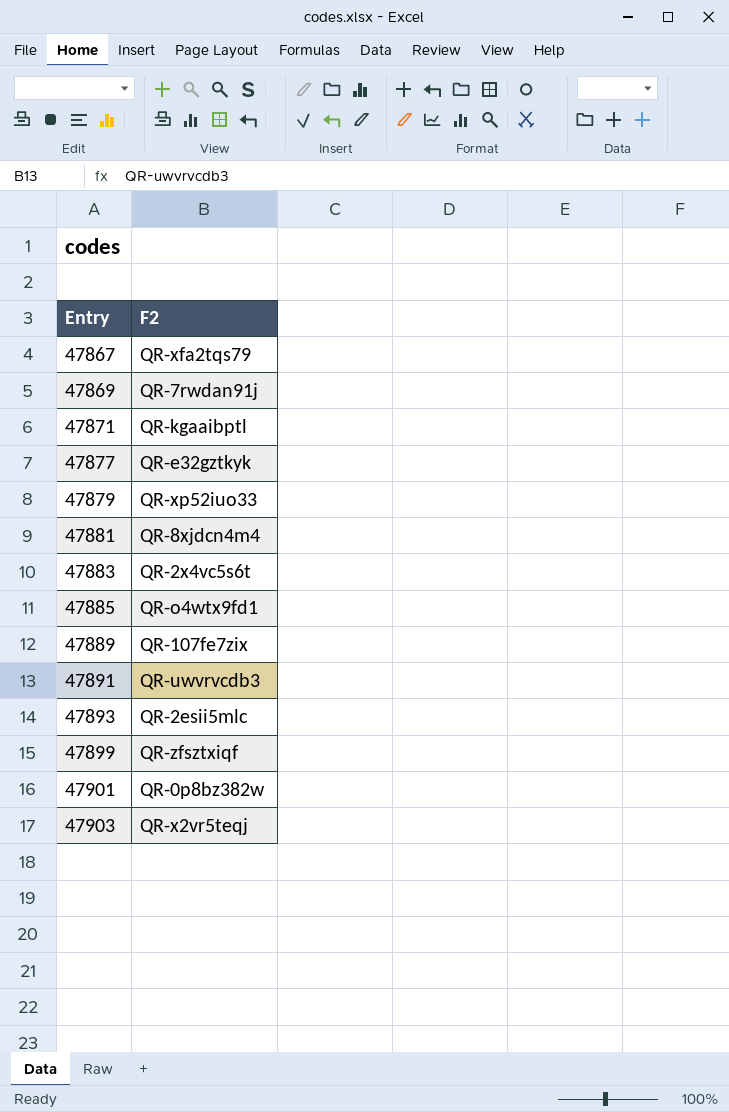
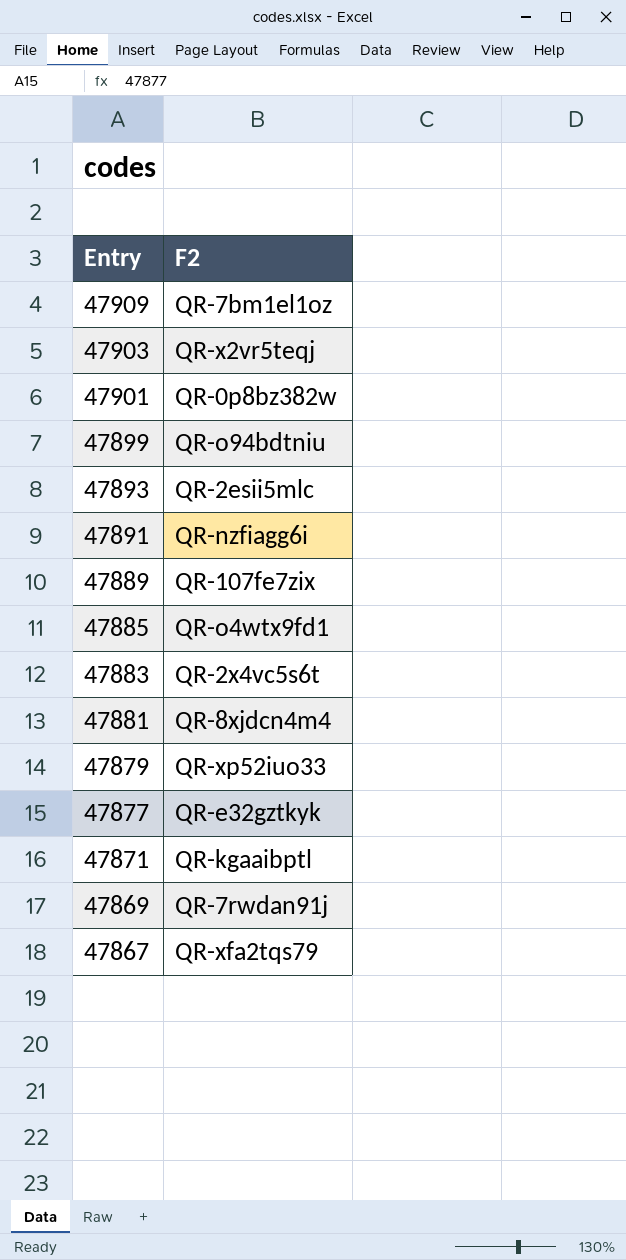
row order: Entry ascending -> Entry descending
row 47909: none -> QR-7bm1el1oz
47899 | F2: QR-zfsztxiqf -> QR-o94bdtniu
47891 | F2: QR-uwvrvcdb3 -> QR-nzfiagg6i

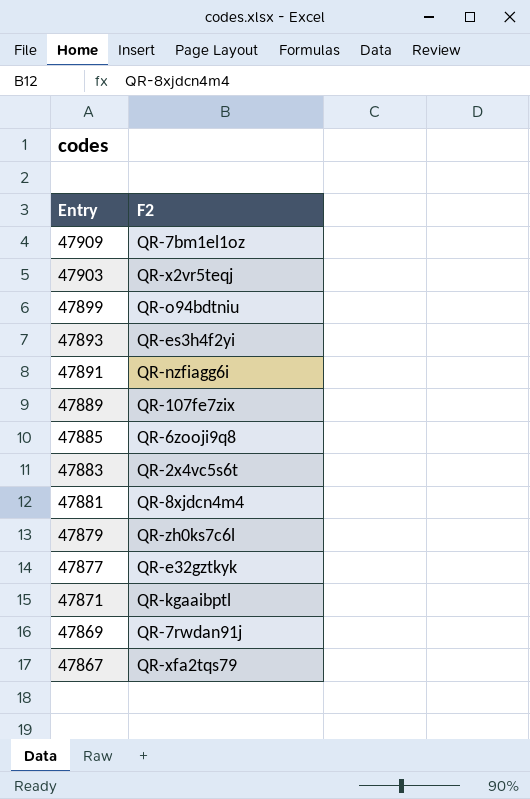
row 47901: QR-0p8bz382w -> none
47893 | F2: QR-2esii5mlc -> QR-es3h4f2yi
47885 | F2: QR-o4wtx9fd1 -> QR-6zooji9q8
47879 | F2: QR-xp52iuo33 -> QR-zh0ks7c6l

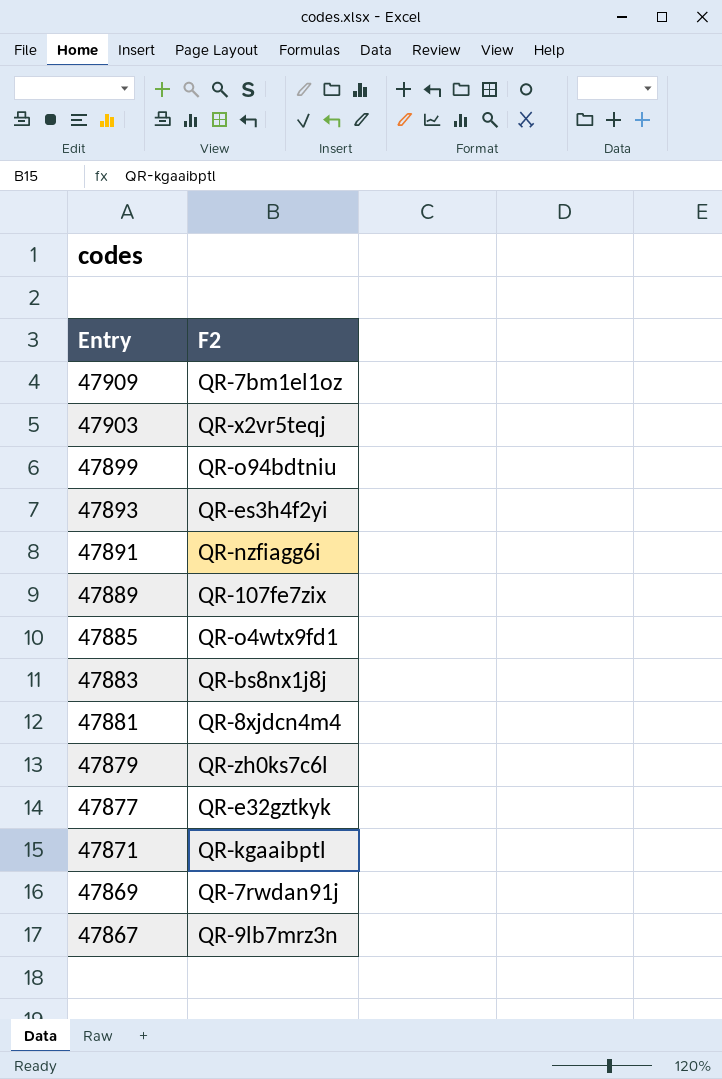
47885 | F2: QR-6zooji9q8 -> QR-o4wtx9fd1
47883 | F2: QR-2x4vc5s6t -> QR-bs8nx1j8j
47867 | F2: QR-xfa2tqs79 -> QR-9lb7mrz3n

